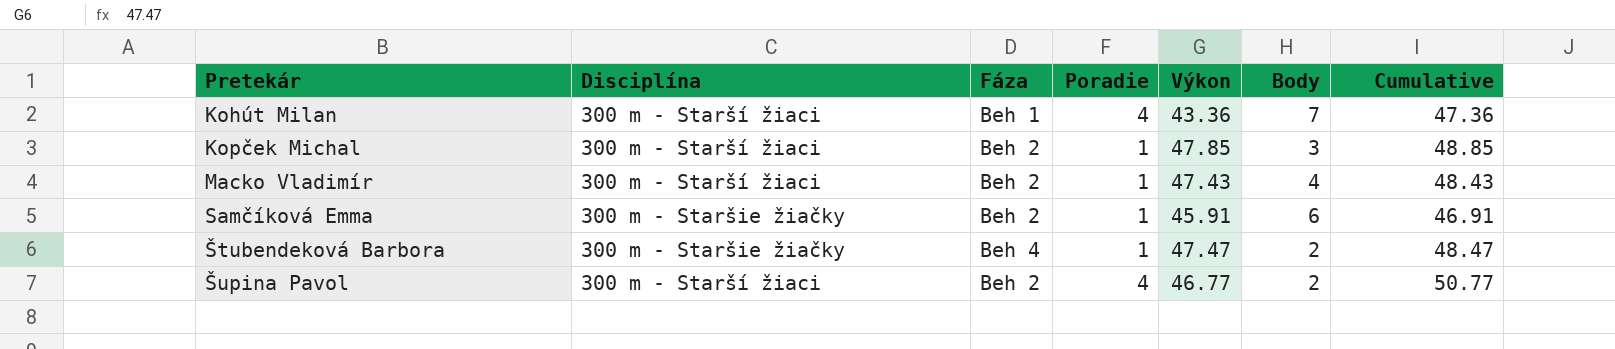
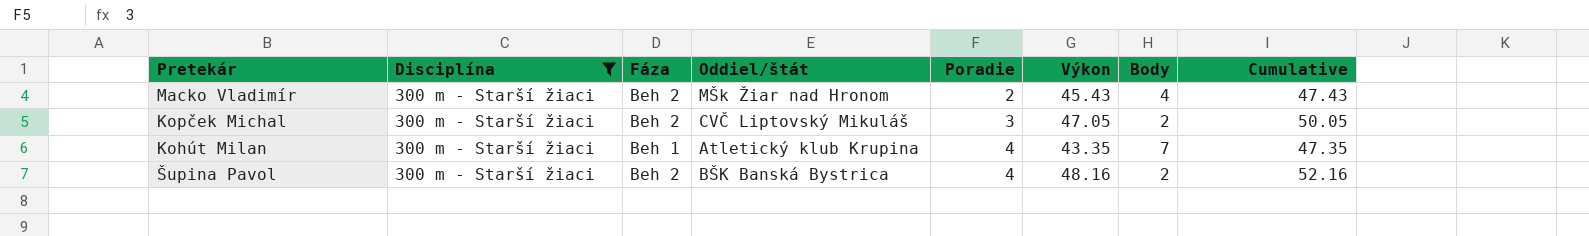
filter: none -> Disciplína = 300 m - Starší žiaci
row order: Pretekár ascending -> Poradie ascending
column Oddiel/štát | position: none -> 4
Macko Vladimír | Poradie: 1 -> 2
Macko Vladimír | Výkon: 47.43 -> 45.43
Macko Vladimír | Cumulative: 48.43 -> 47.43
Kopček Michal | Poradie: 1 -> 3
Kopček Michal | Výkon: 47.85 -> 47.05
Kopček Michal | Body: 3 -> 2
Kopček Michal | Cumulative: 48.85 -> 50.05
Kohút Milan | Výkon: 43.36 -> 43.35
Kohút Milan | Cumulative: 47.36 -> 47.35
Šupina Pavol | Výkon: 46.77 -> 48.16
Šupina Pavol | Cumulative: 50.77 -> 52.16

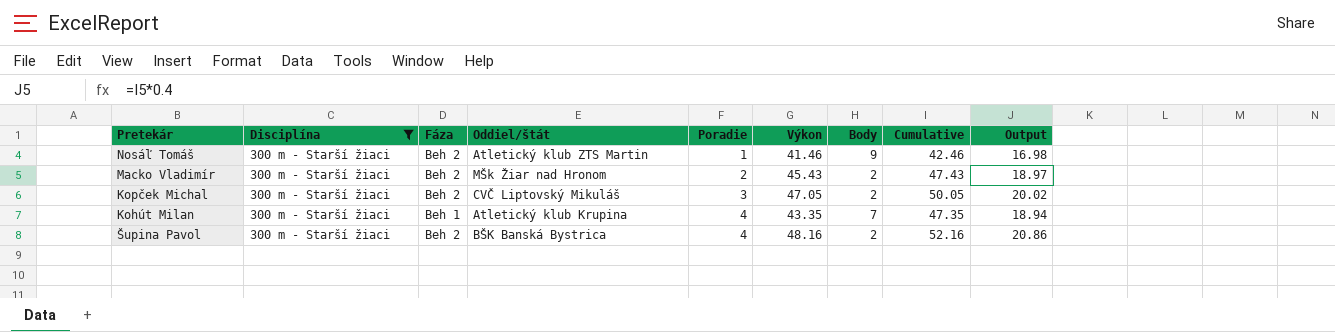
column Output | formula: none -> [Cumulative] * 0.4
row Nosáľ Tomáš: none -> 300 m - Starší žiaci | Beh 2 | Atletický klub ZTS Martin | 1 | 41.46 | 9 | 42.46 | 16.98
Macko Vladimír | Body: 4 -> 2

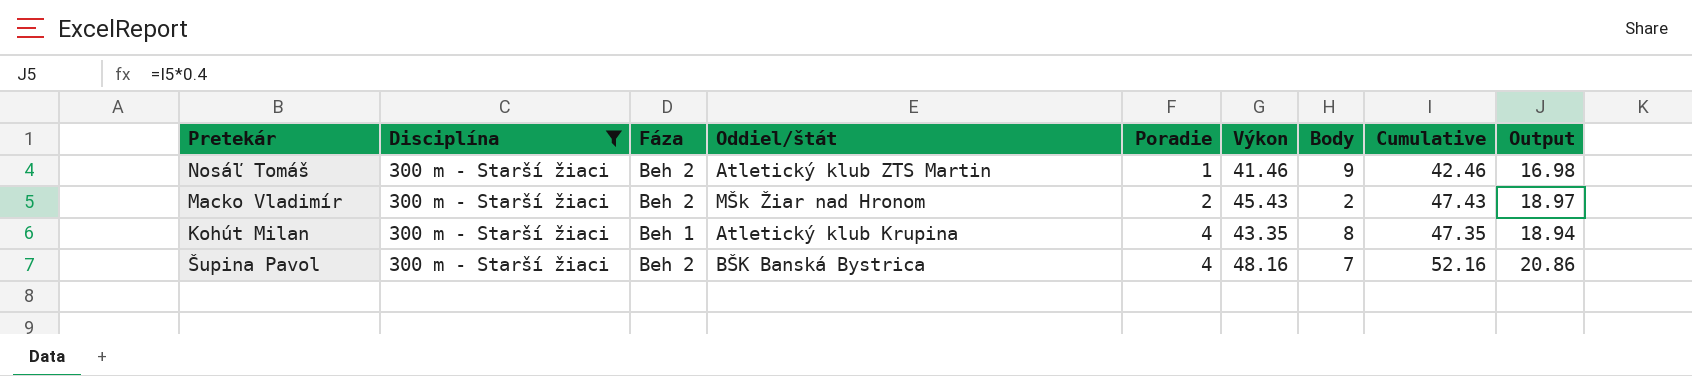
row Kopček Michal: 300 m - Starší žiaci | Beh 2 | CVČ Liptovský Mikuláš | 3 | 47.05 | 2 | 50.05 | 20.02 -> none
Kohút Milan | Body: 7 -> 8
Šupina Pavol | Body: 2 -> 7

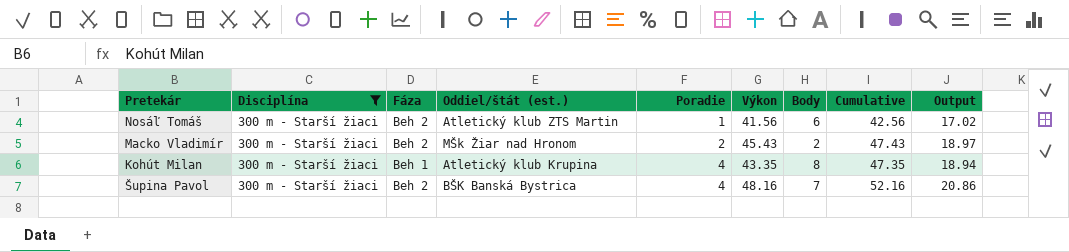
column name: Oddiel/štát -> Oddiel/štát (est.)
Nosáľ Tomáš | Výkon: 41.46 -> 41.56
Nosáľ Tomáš | Body: 9 -> 6
Nosáľ Tomáš | Cumulative: 42.46 -> 42.56
Nosáľ Tomáš | Output: 16.98 -> 17.02

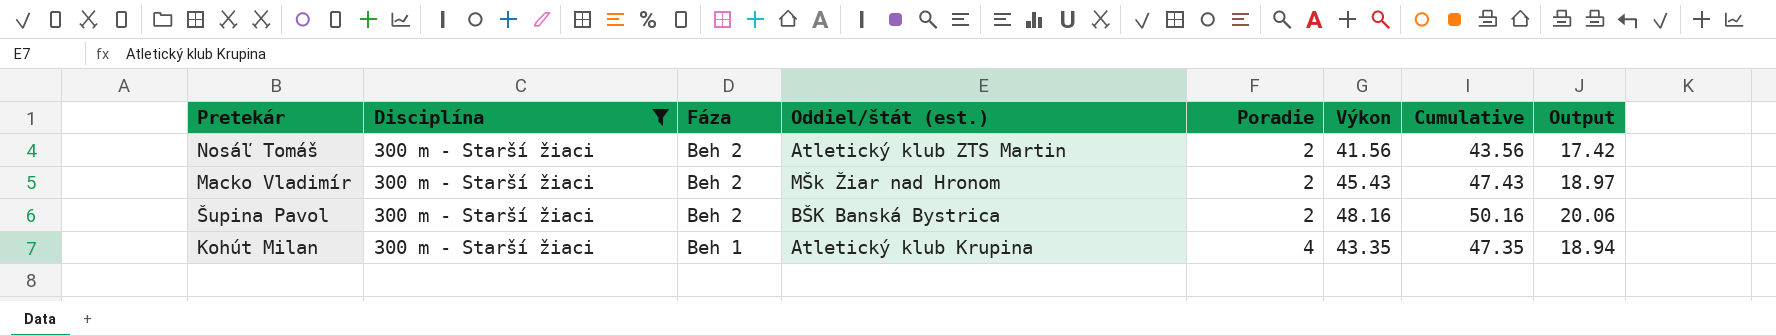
row order: Poradie ascending -> Fáza descending
column Body | position: 7 -> none
Nosáľ Tomáš | Poradie: 1 -> 2
Nosáľ Tomáš | Cumulative: 42.56 -> 43.56
Nosáľ Tomáš | Output: 17.02 -> 17.42
Šupina Pavol | Poradie: 4 -> 2
Šupina Pavol | Cumulative: 52.16 -> 50.16
Šupina Pavol | Output: 20.86 -> 20.06

